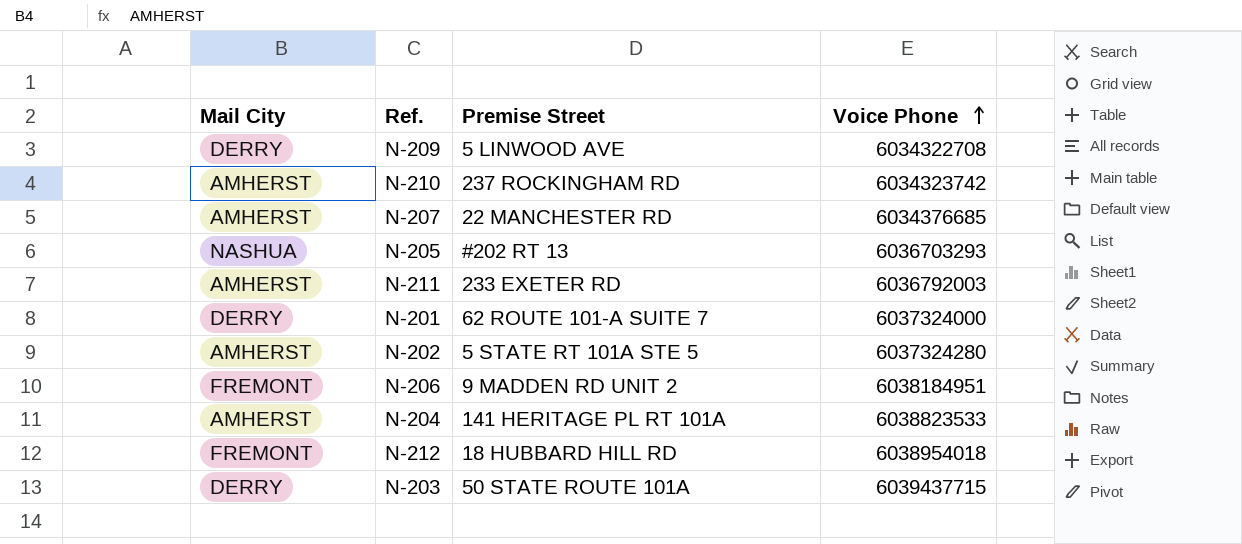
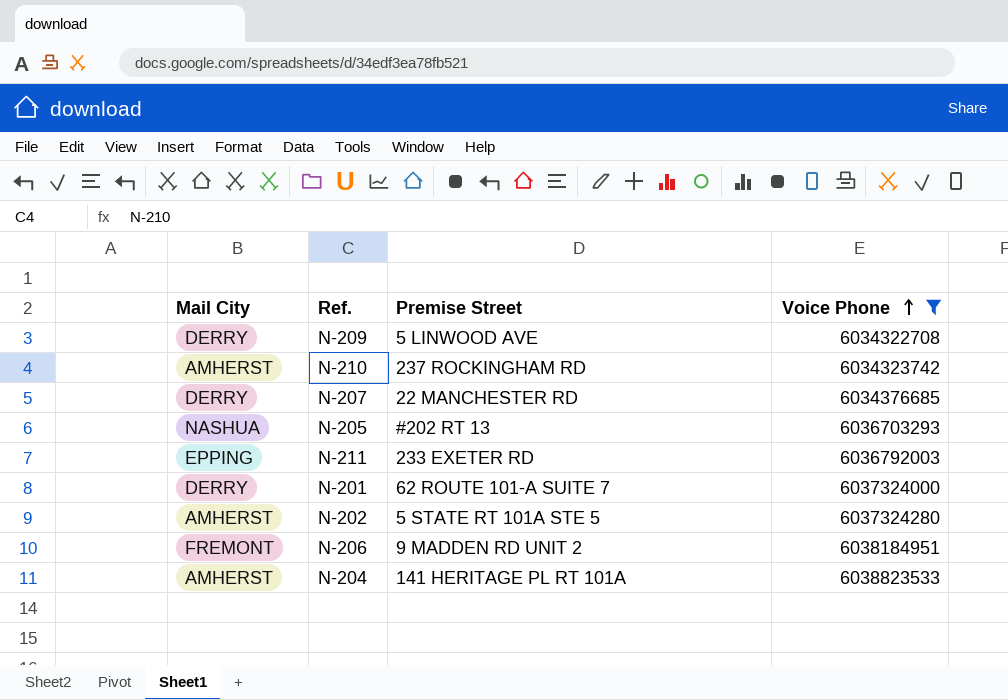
filter: none -> Voice Phone <= 6038823533
N-207 | Mail City: AMHERST -> DERRY
N-211 | Mail City: AMHERST -> EPPING

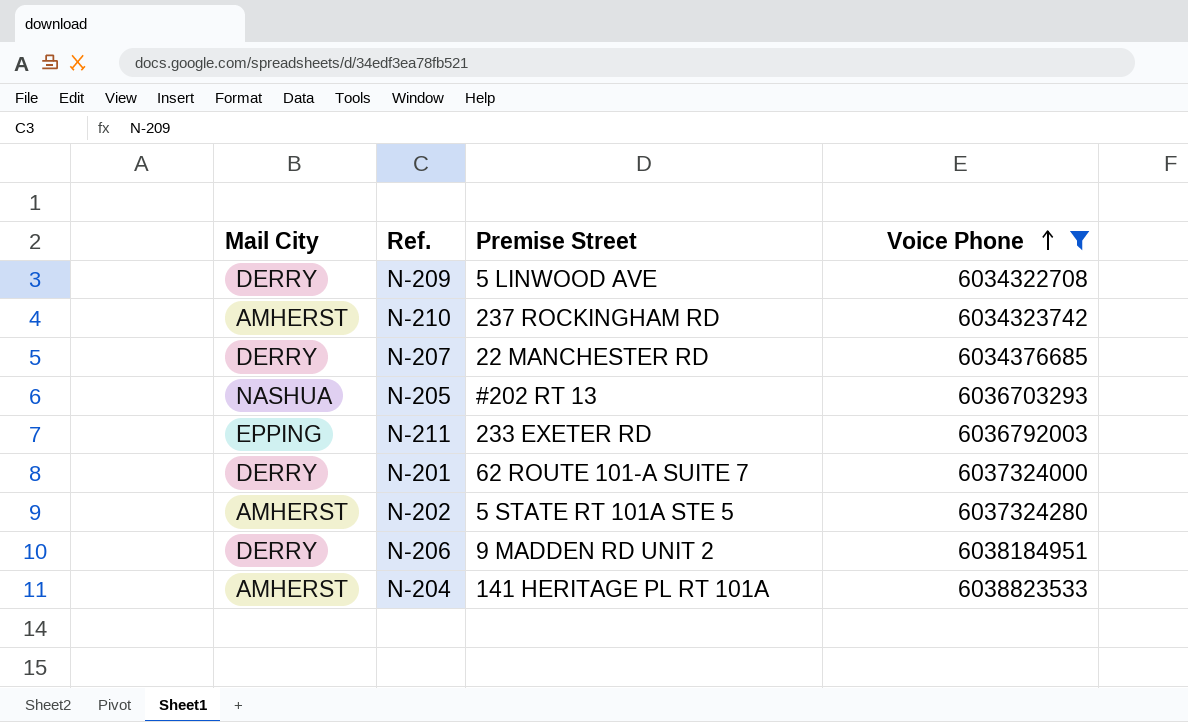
N-206 | Mail City: FREMONT -> DERRY

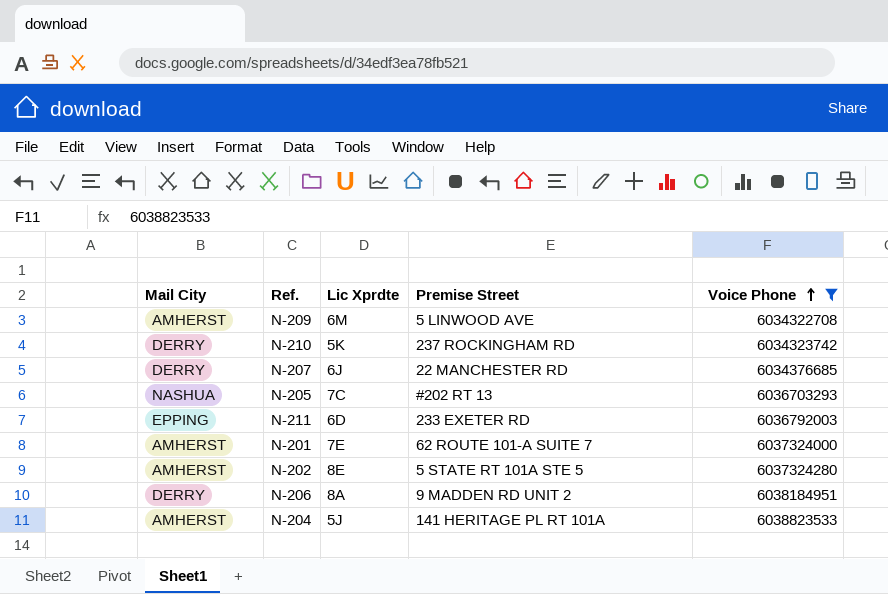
column Lic Xprdte | position: none -> 3
N-209 | Mail City: DERRY -> AMHERST
N-210 | Mail City: AMHERST -> DERRY
N-201 | Mail City: DERRY -> AMHERST

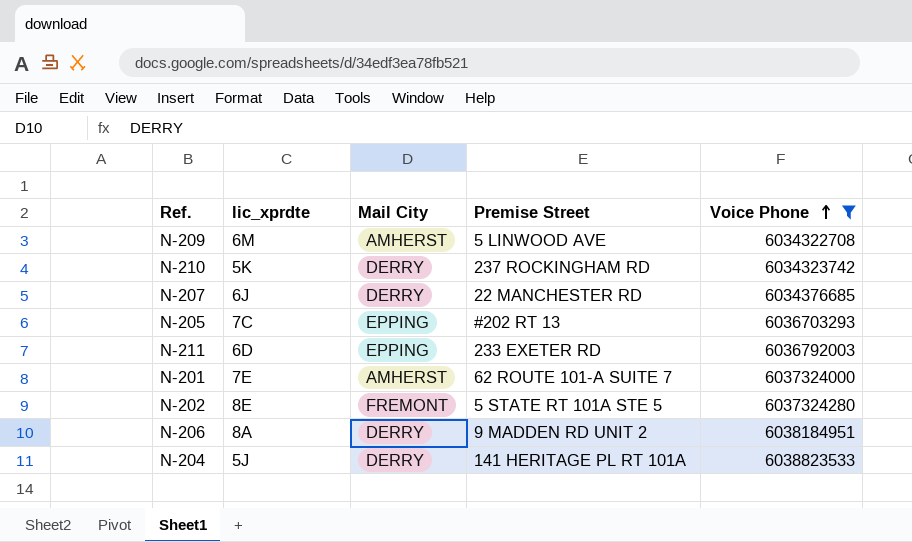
column name: Lic Xprdte -> lic_xprdte
column Mail City | position: 1 -> 3
N-205 | Mail City: NASHUA -> EPPING
N-202 | Mail City: AMHERST -> FREMONT
N-204 | Mail City: AMHERST -> DERRY

